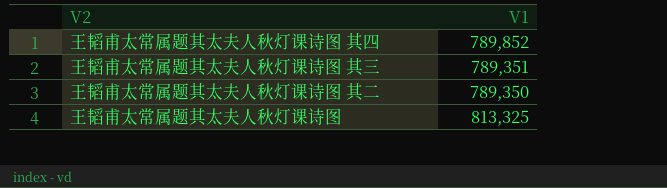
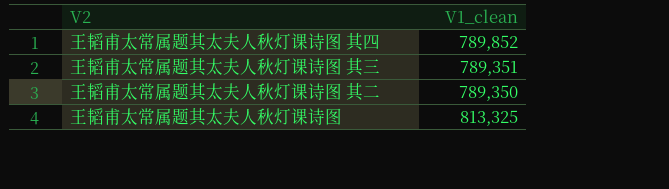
column name: V1 -> V1_clean

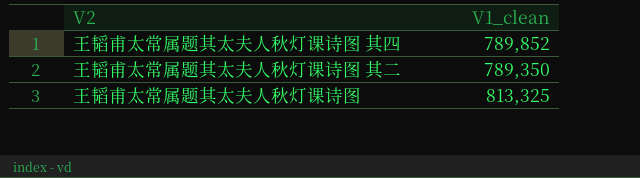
row 王韬甫太常属题其太夫人秋灯课诗图 其三: 789,351 -> none

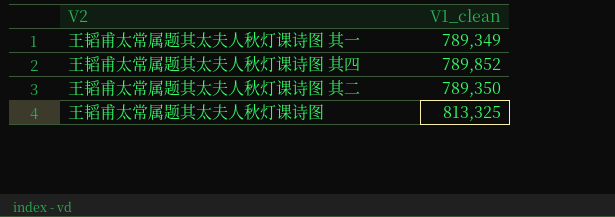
row 王韬甫太常属题其太夫人秋灯课诗图 其一: none -> 789,349

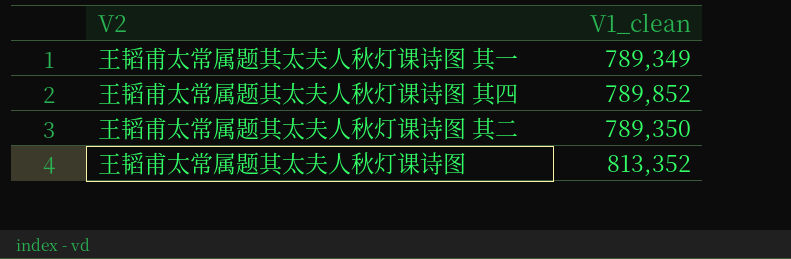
王韬甫太常属题其太夫人秋灯课诗图 | V1_clean: 813,325 -> 813,352

